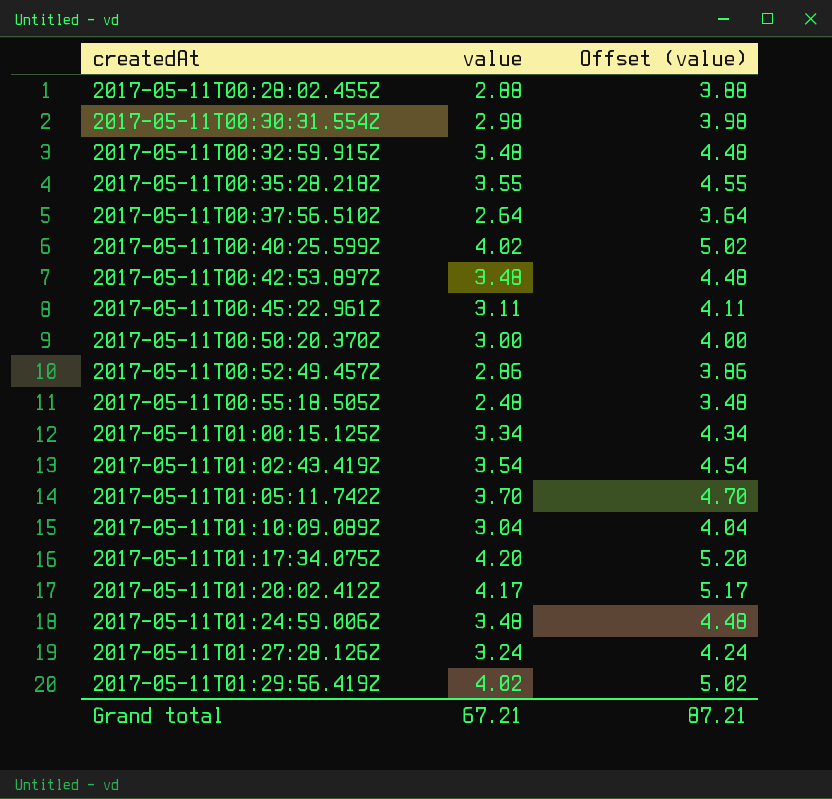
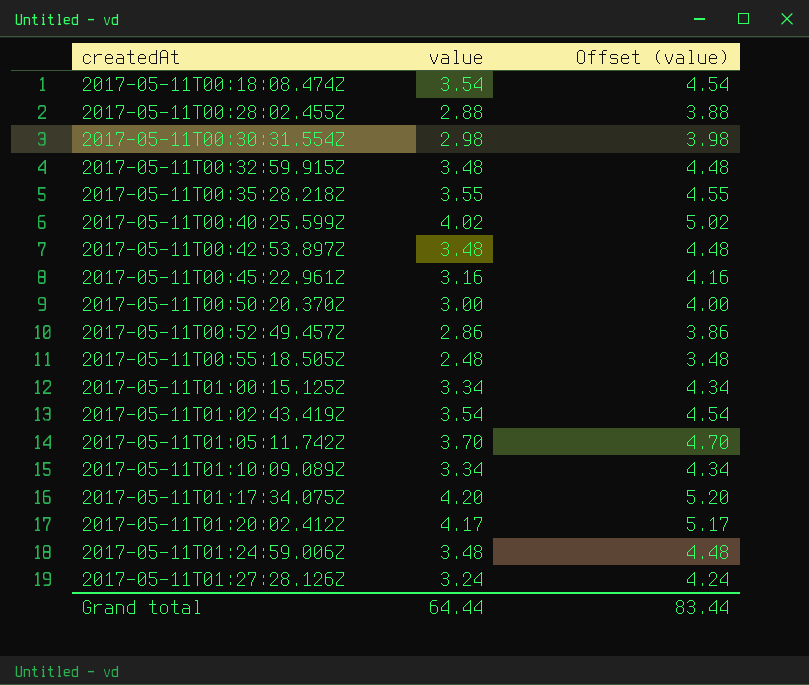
row 2017-05-11T00:37:56.510Z: 2.64 | 3.64 -> none
row 2017-05-11T01:29:56.419Z: 4.02 | 5.02 -> none
row 2017-05-11T00:18:08.474Z: none -> 3.54 | 4.54
2017-05-11T00:45:22.961Z | value: 3.11 -> 3.16
2017-05-11T00:45:22.961Z | Offset (value): 4.11 -> 4.16
2017-05-11T01:10:09.089Z | value: 3.04 -> 3.34
2017-05-11T01:10:09.089Z | Offset (value): 4.04 -> 4.34
Grand total | value: 67.21 -> 64.44
Grand total | Offset (value): 87.21 -> 83.44

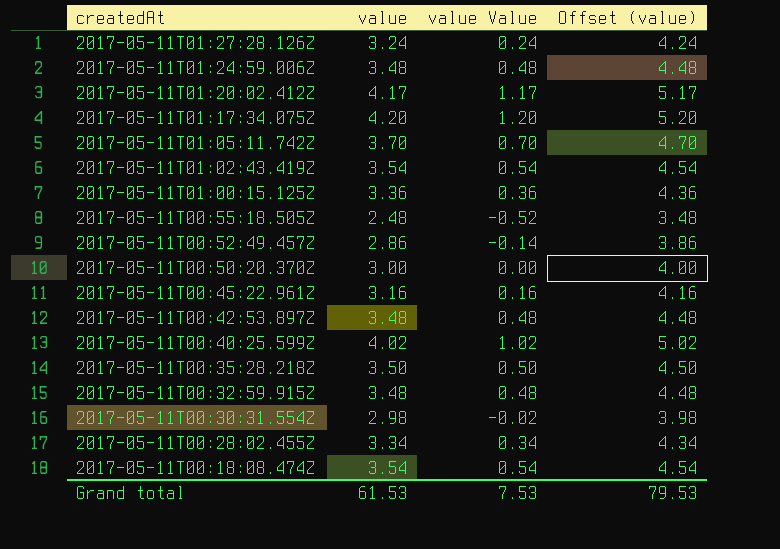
row order: createdAt ascending -> createdAt descending
column value Value | formula: none -> [value] - 3
row 2017-05-11T01:10:09.089Z: 3.34 | 4.34 -> none
2017-05-11T01:00:15.125Z | value: 3.34 -> 3.36
2017-05-11T01:00:15.125Z | Offset (value): 4.34 -> 4.36
2017-05-11T00:35:28.218Z | value: 3.55 -> 3.50
2017-05-11T00:35:28.218Z | Offset (value): 4.55 -> 4.50
2017-05-11T00:28:02.455Z | value: 2.88 -> 3.34
2017-05-11T00:28:02.455Z | Offset (value): 3.88 -> 4.34
Grand total | value: 64.44 -> 61.53
Grand total | Offset (value): 83.44 -> 79.53

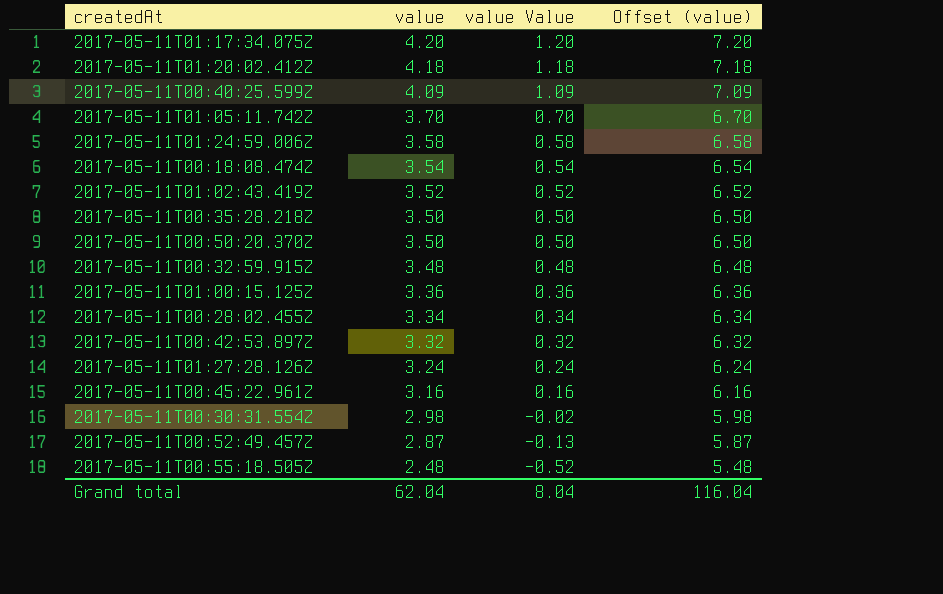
row order: createdAt descending -> value descending
column Offset (value) | formula: [value] + 1 -> [value] + 3
2017-05-11T01:20:02.412Z | value: 4.17 -> 4.18
2017-05-11T01:20:02.412Z | value Value: 1.17 -> 1.18
2017-05-11T00:40:25.599Z | value: 4.02 -> 4.09
2017-05-11T00:40:25.599Z | value Value: 1.02 -> 1.09
2017-05-11T01:24:59.006Z | value: 3.48 -> 3.58
2017-05-11T01:24:59.006Z | value Value: 0.48 -> 0.58
2017-05-11T01:02:43.419Z | value: 3.54 -> 3.52
2017-05-11T01:02:43.419Z | value Value: 0.54 -> 0.52
2017-05-11T00:50:20.370Z | value: 3.00 -> 3.50
2017-05-11T00:50:20.370Z | value Value: 0.00 -> 0.50
2017-05-11T00:42:53.897Z | value: 3.48 -> 3.32
2017-05-11T00:42:53.897Z | value Value: 0.48 -> 0.32
2017-05-11T00:52:49.457Z | value: 2.86 -> 2.87
2017-05-11T00:52:49.457Z | value Value: -0.14 -> -0.13
Grand total | value: 61.53 -> 62.04
Grand total | value Value: 7.53 -> 8.04
Grand total | Offset (value): 79.53 -> 116.04

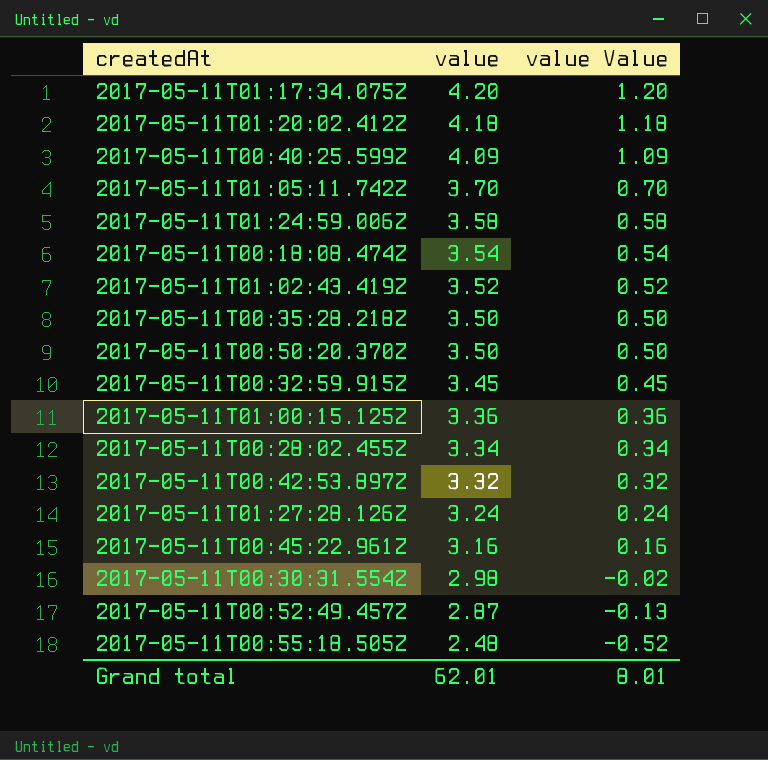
column Offset (value) | formula: [value] + 3 -> none
2017-05-11T00:32:59.915Z | value: 3.48 -> 3.45
2017-05-11T00:32:59.915Z | value Value: 0.48 -> 0.45
Grand total | value: 62.04 -> 62.01
Grand total | value Value: 8.04 -> 8.01

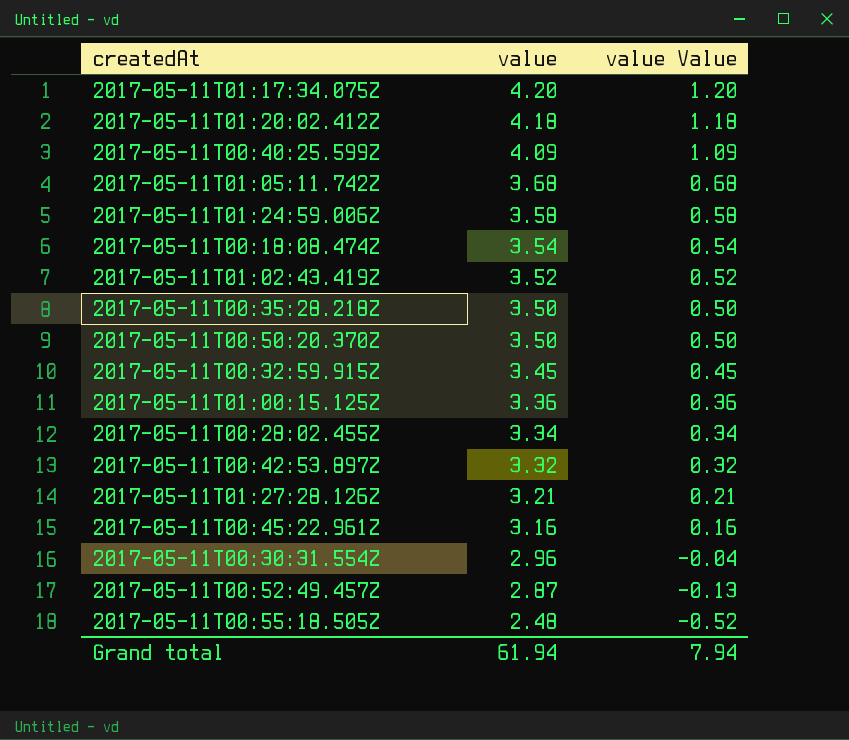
2017-05-11T01:05:11.742Z | value: 3.70 -> 3.68
2017-05-11T01:05:11.742Z | value Value: 0.70 -> 0.68
2017-05-11T01:27:28.126Z | value: 3.24 -> 3.21
2017-05-11T01:27:28.126Z | value Value: 0.24 -> 0.21
2017-05-11T00:30:31.554Z | value: 2.98 -> 2.96
2017-05-11T00:30:31.554Z | value Value: -0.02 -> -0.04
Grand total | value: 62.01 -> 61.94
Grand total | value Value: 8.01 -> 7.94

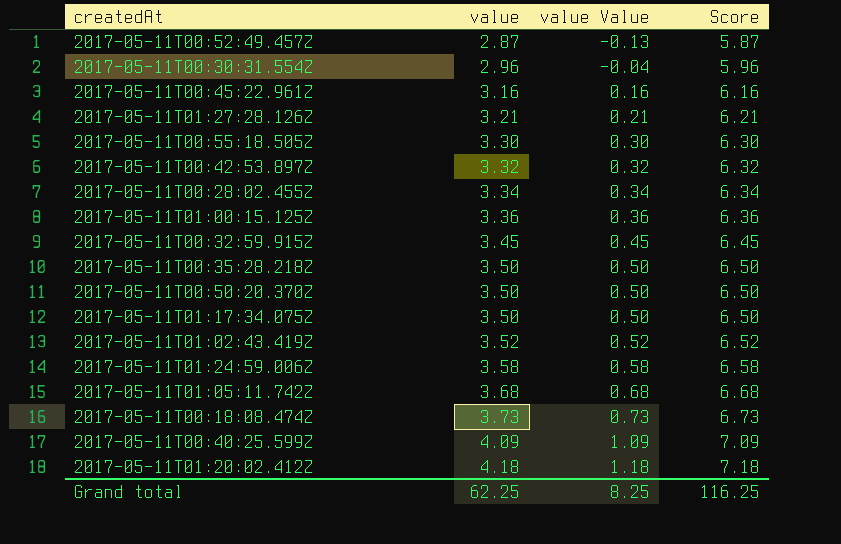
row order: value descending -> value ascending
column Score | formula: none -> [value] + 3
2017-05-11T00:55:18.505Z | value: 2.48 -> 3.30
2017-05-11T00:55:18.505Z | value Value: -0.52 -> 0.30
2017-05-11T01:17:34.075Z | value: 4.20 -> 3.50
2017-05-11T01:17:34.075Z | value Value: 1.20 -> 0.50
2017-05-11T00:18:08.474Z | value: 3.54 -> 3.73
2017-05-11T00:18:08.474Z | value Value: 0.54 -> 0.73
Grand total | value: 61.94 -> 62.25
Grand total | value Value: 7.94 -> 8.25

